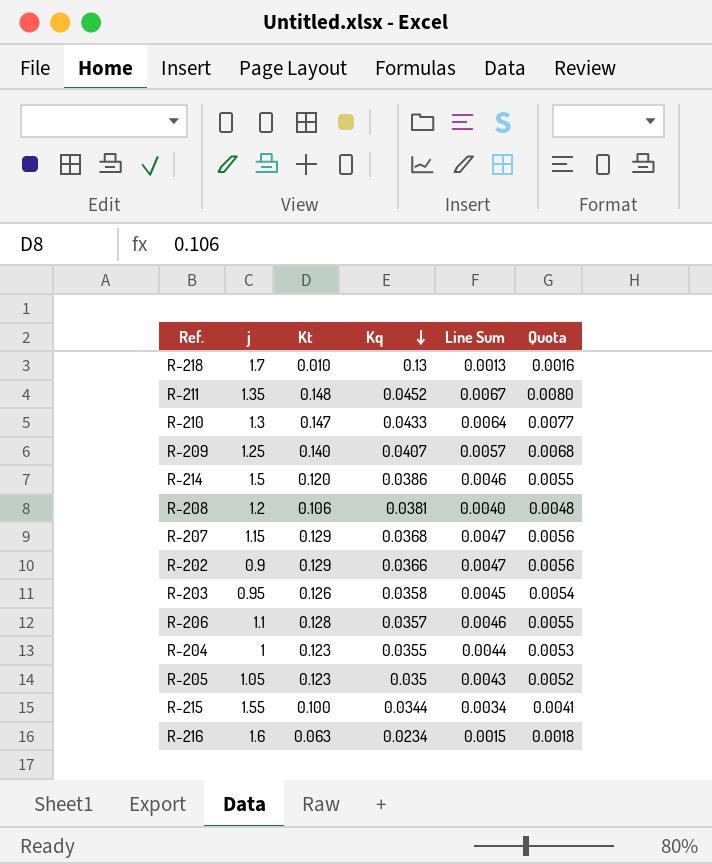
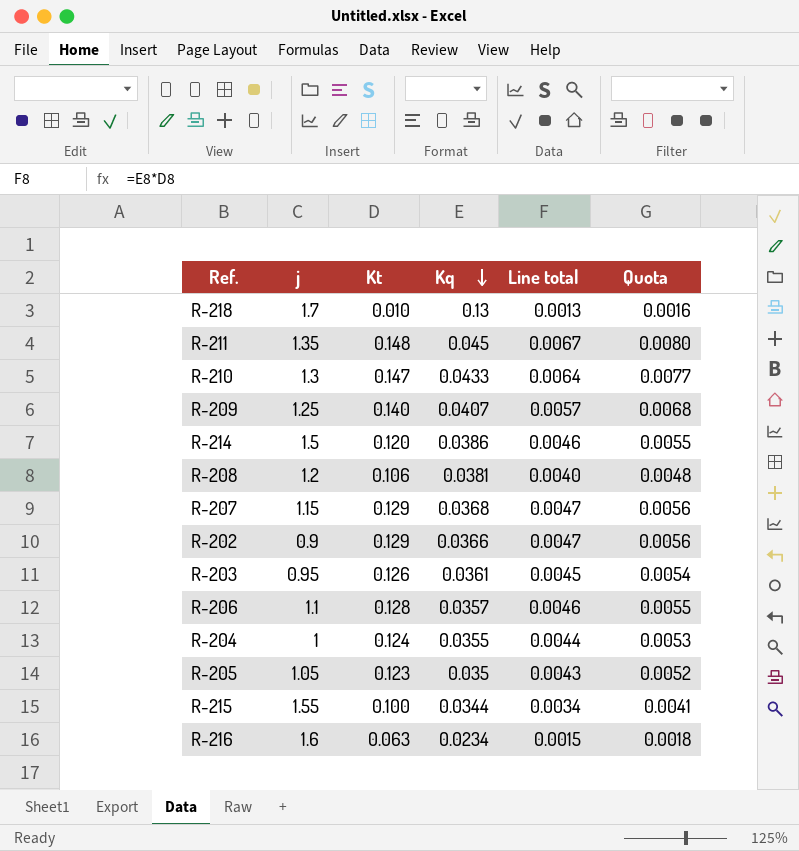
column name: Line Sum -> Line total
R-211 | Kq: 0.0452 -> 0.045
R-203 | Kq: 0.0358 -> 0.0361
R-204 | Kt: 0.123 -> 0.124

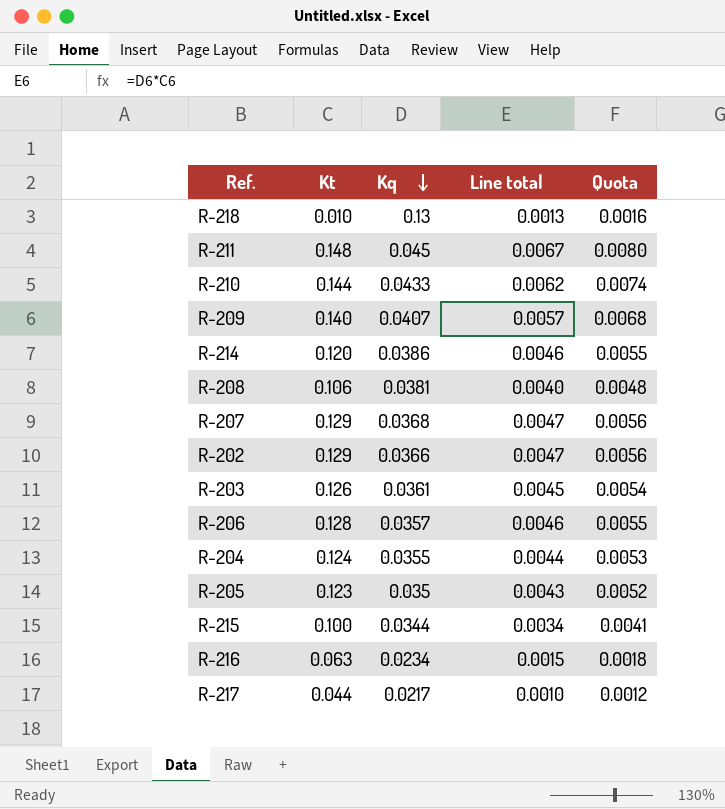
column j | position: 2 -> none
R-210 | Kt: 0.147 -> 0.144
R-210 | Line total: 0.0064 -> 0.0062
R-210 | Quota: 0.0077 -> 0.0074
row R-217: none -> 0.044 | 0.0217 | 0.0010 | 0.0012

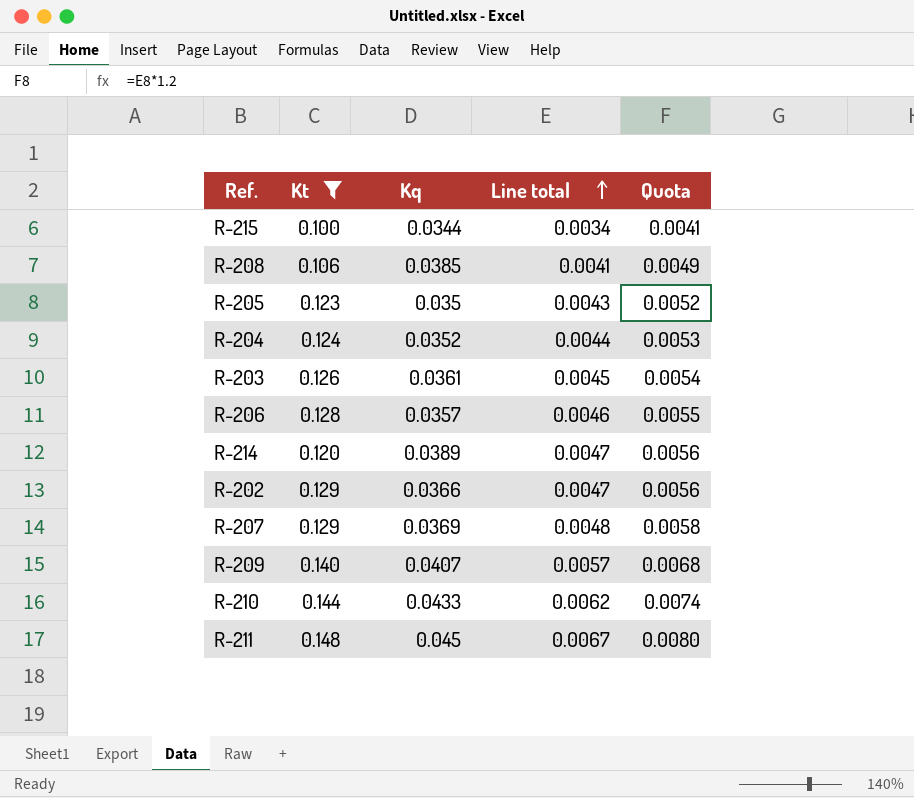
filter: none -> Kt >= 0.100
row order: Kq descending -> Line total ascending
R-208 | Kq: 0.0381 -> 0.0385
R-208 | Line total: 0.0040 -> 0.0041
R-208 | Quota: 0.0048 -> 0.0049
R-204 | Kq: 0.0355 -> 0.0352
R-214 | Kq: 0.0386 -> 0.0389
R-214 | Line total: 0.0046 -> 0.0047
R-214 | Quota: 0.0055 -> 0.0056
R-207 | Kq: 0.0368 -> 0.0369
R-207 | Line total: 0.0047 -> 0.0048
R-207 | Quota: 0.0056 -> 0.0058

